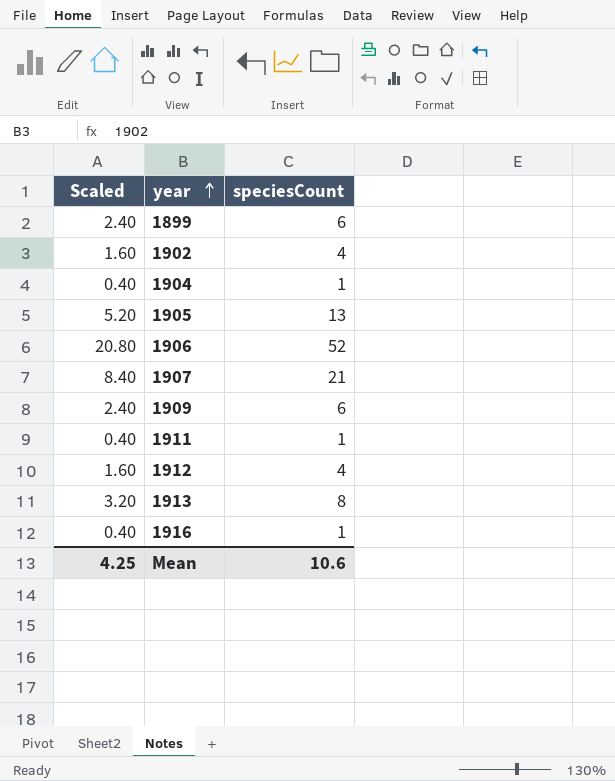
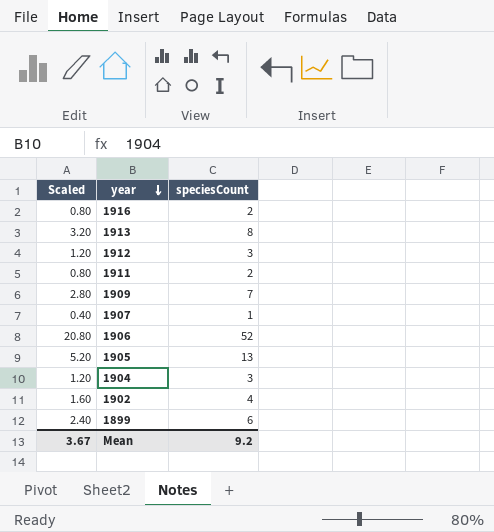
row order: year ascending -> year descending
1916 | Scaled: 0.40 -> 0.80
1916 | speciesCount: 1 -> 2
1912 | Scaled: 1.60 -> 1.20
1912 | speciesCount: 4 -> 3
1911 | Scaled: 0.40 -> 0.80
1911 | speciesCount: 1 -> 2
1909 | Scaled: 2.40 -> 2.80
1909 | speciesCount: 6 -> 7
1907 | Scaled: 8.40 -> 0.40
1907 | speciesCount: 21 -> 1
1904 | Scaled: 0.40 -> 1.20
1904 | speciesCount: 1 -> 3
Mean | Scaled: 4.25 -> 3.67
Mean | speciesCount: 10.6 -> 9.2

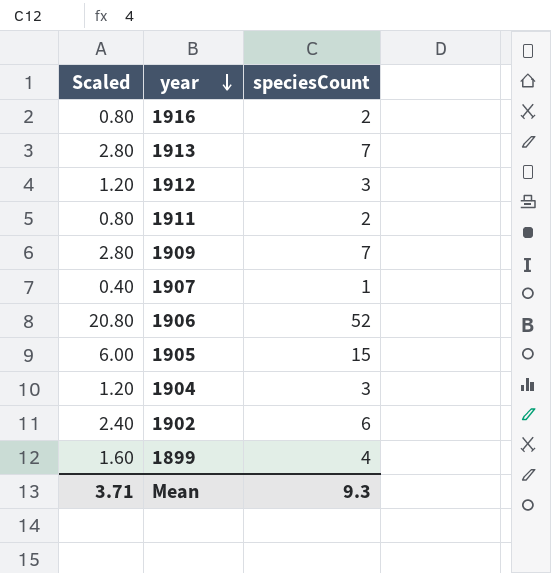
1913 | Scaled: 3.20 -> 2.80
1913 | speciesCount: 8 -> 7
1905 | Scaled: 5.20 -> 6.00
1905 | speciesCount: 13 -> 15
1902 | Scaled: 1.60 -> 2.40
1902 | speciesCount: 4 -> 6
1899 | Scaled: 2.40 -> 1.60
1899 | speciesCount: 6 -> 4
Mean | Scaled: 3.67 -> 3.71
Mean | speciesCount: 9.2 -> 9.3

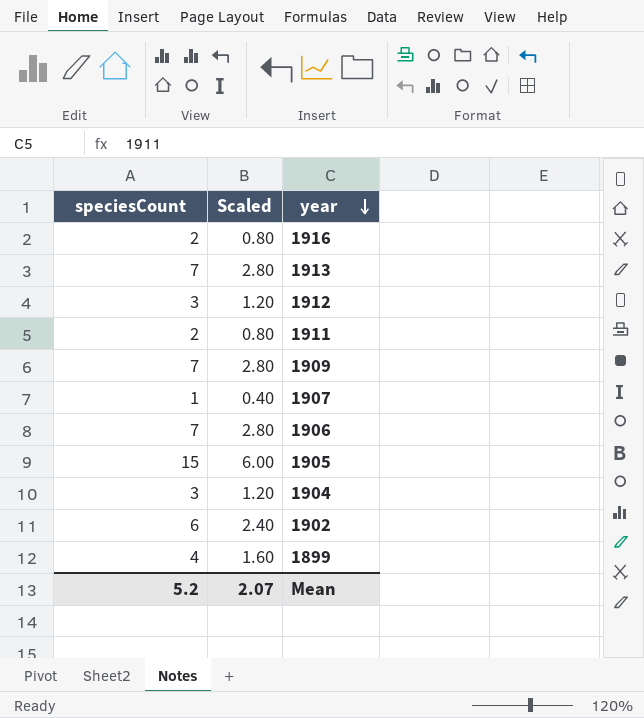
column speciesCount | position: 3 -> 1
1906 | speciesCount: 52 -> 7
1906 | Scaled: 20.80 -> 2.80
Mean | speciesCount: 9.3 -> 5.2
Mean | Scaled: 3.71 -> 2.07

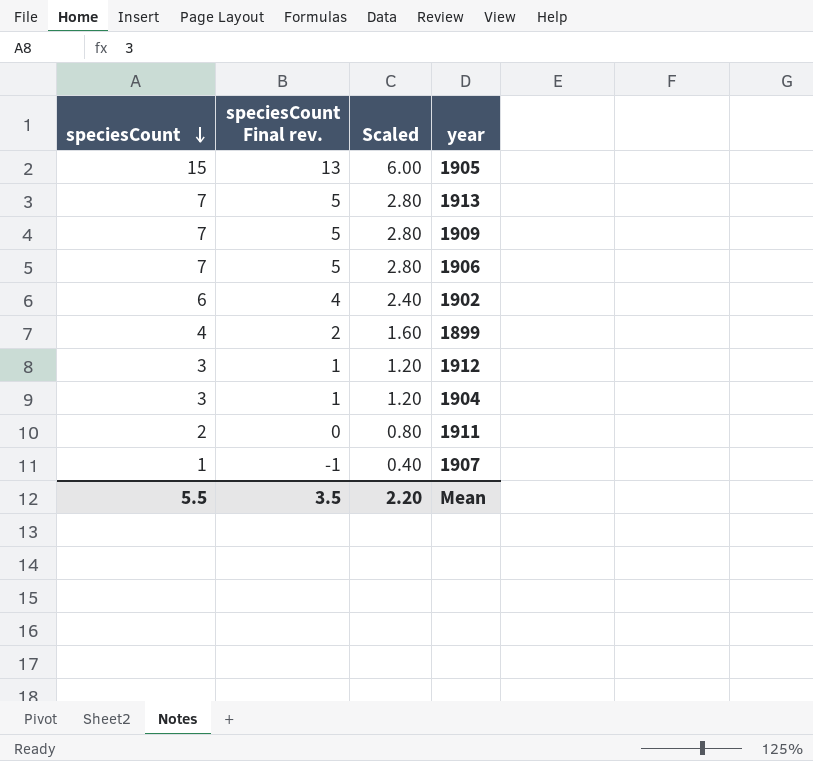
row order: year descending -> speciesCount descending
column speciesCount Final rev. | formula: none -> [speciesCount] - 2
row 1916: 2 | 0.80 -> none
Mean | speciesCount: 5.2 -> 5.5
Mean | Scaled: 2.07 -> 2.20

